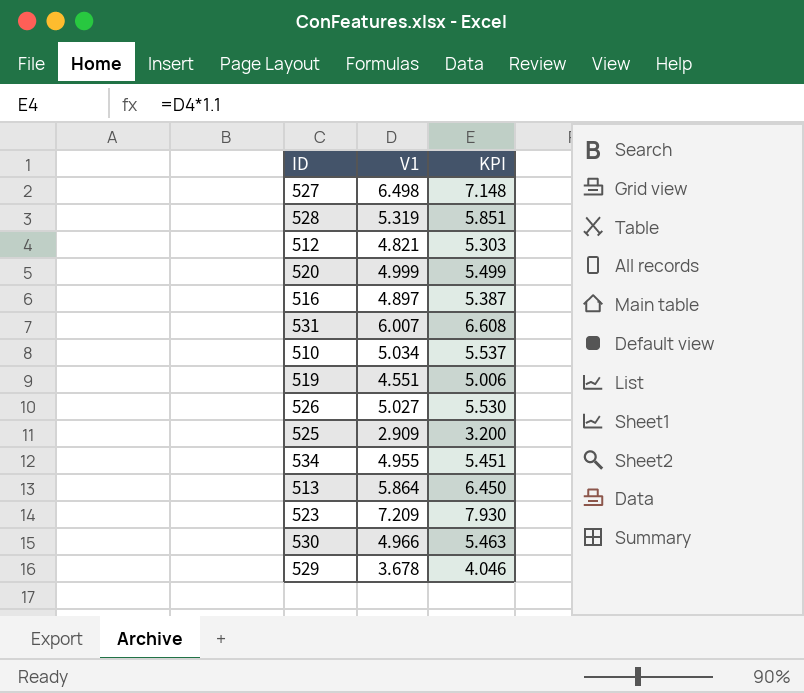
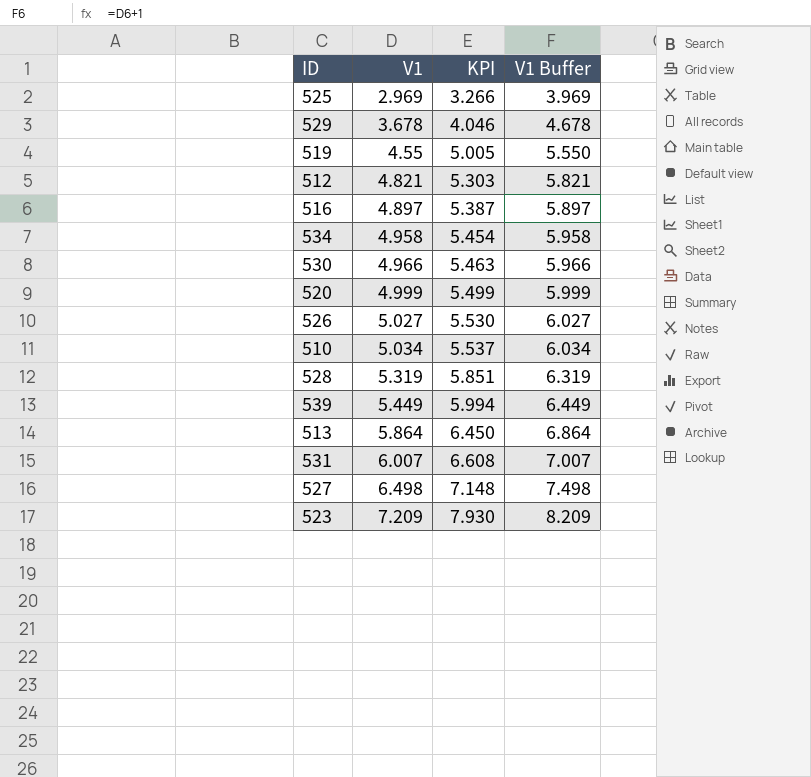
row order: none -> V1 ascending
column V1 Buffer | formula: none -> [V1] + 1
525 | V1: 2.909 -> 2.969
525 | KPI: 3.200 -> 3.266
519 | V1: 4.551 -> 4.55
519 | KPI: 5.006 -> 5.005
534 | V1: 4.955 -> 4.958
534 | KPI: 5.451 -> 5.454
row 539: none -> 5.449 | 5.994 | 6.449

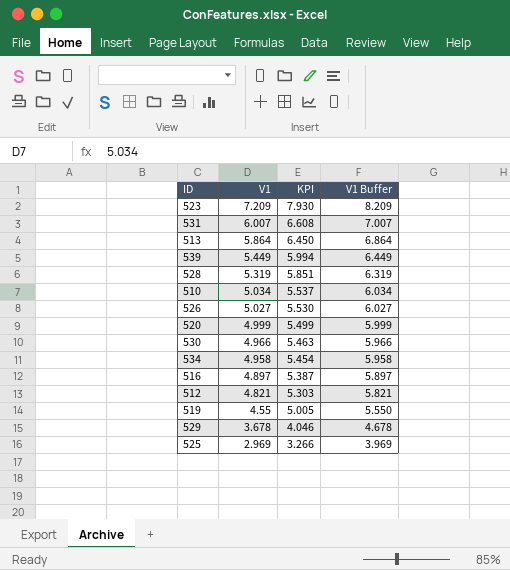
row order: V1 ascending -> V1 descending
row 527: 6.498 | 7.148 | 7.498 -> none

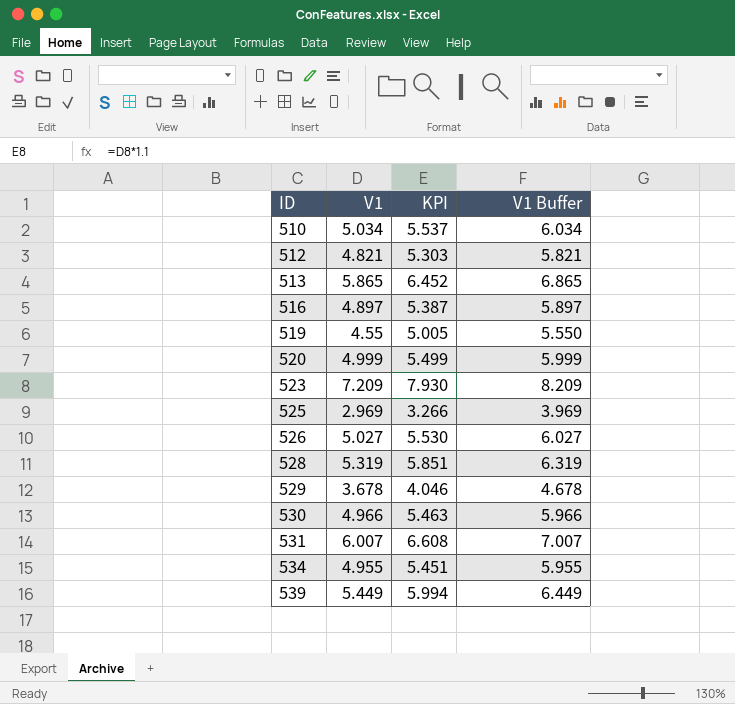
row order: V1 descending -> ID ascending
513 | V1: 5.864 -> 5.865
513 | KPI: 6.450 -> 6.452
513 | V1 Buffer: 6.864 -> 6.865
534 | V1: 4.958 -> 4.955
534 | KPI: 5.454 -> 5.451
534 | V1 Buffer: 5.958 -> 5.955

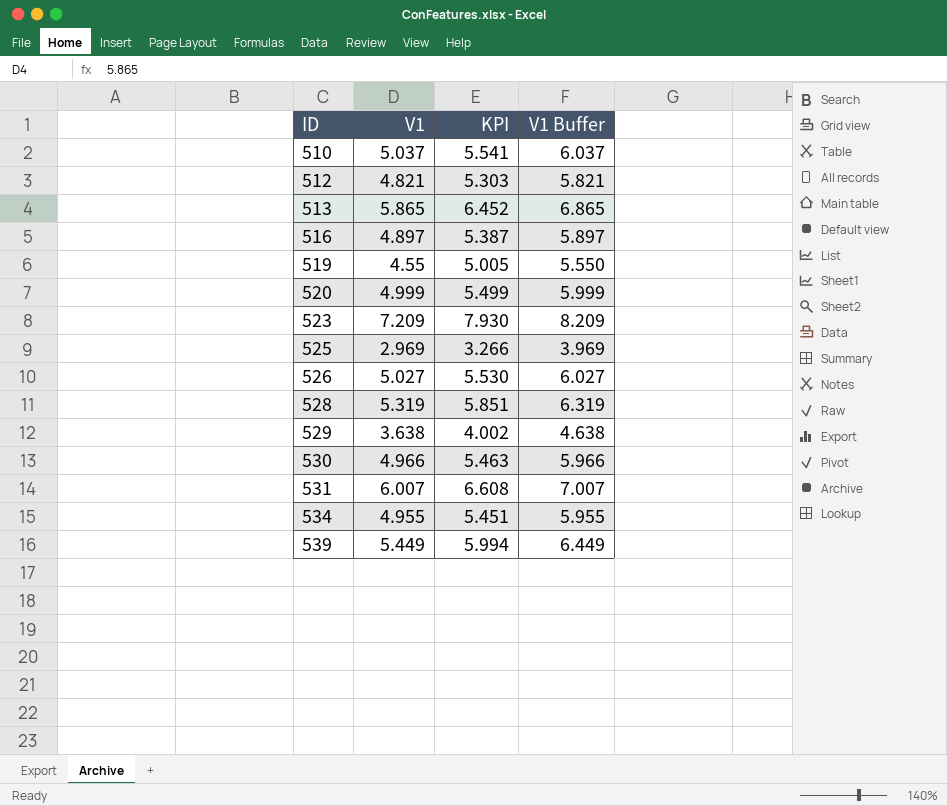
510 | V1: 5.034 -> 5.037
510 | KPI: 5.537 -> 5.541
510 | V1 Buffer: 6.034 -> 6.037
529 | V1: 3.678 -> 3.638
529 | KPI: 4.046 -> 4.002
529 | V1 Buffer: 4.678 -> 4.638

